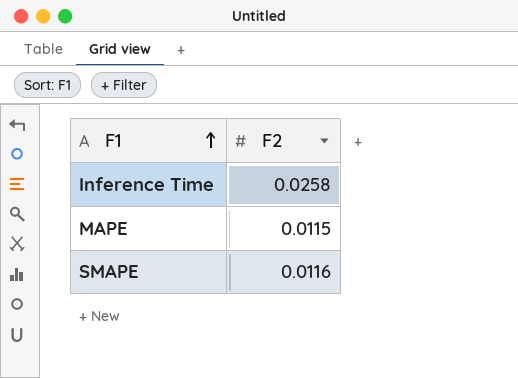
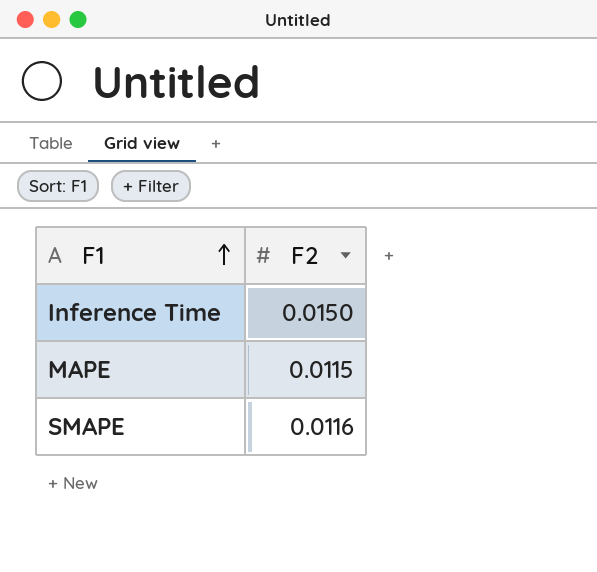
Inference Time | F2: 0.0258 -> 0.0150

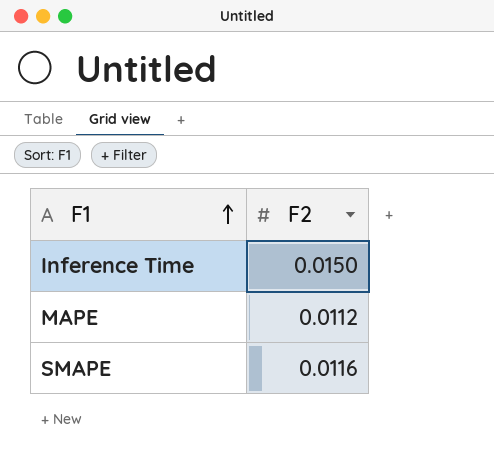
MAPE | F2: 0.0115 -> 0.0112

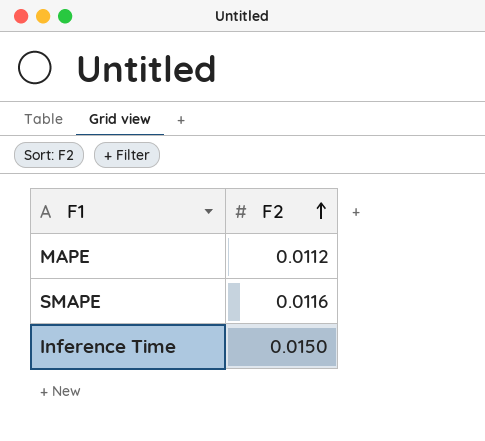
row order: F1 ascending -> F2 ascending

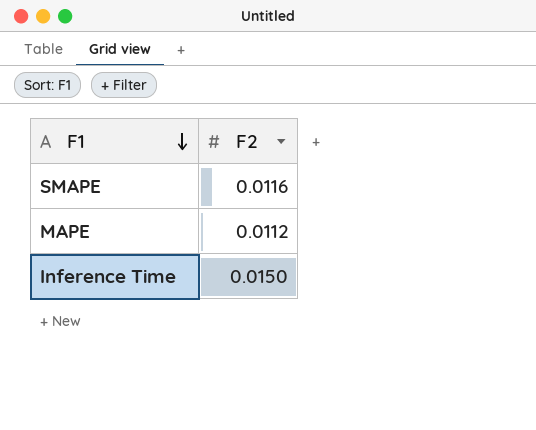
row order: F2 ascending -> F1 descending

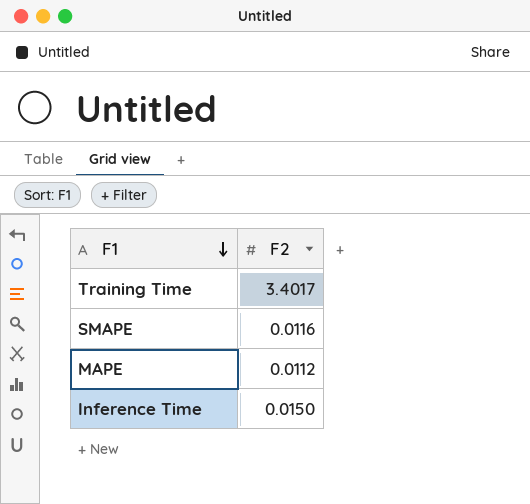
row Training Time: none -> 3.4017

